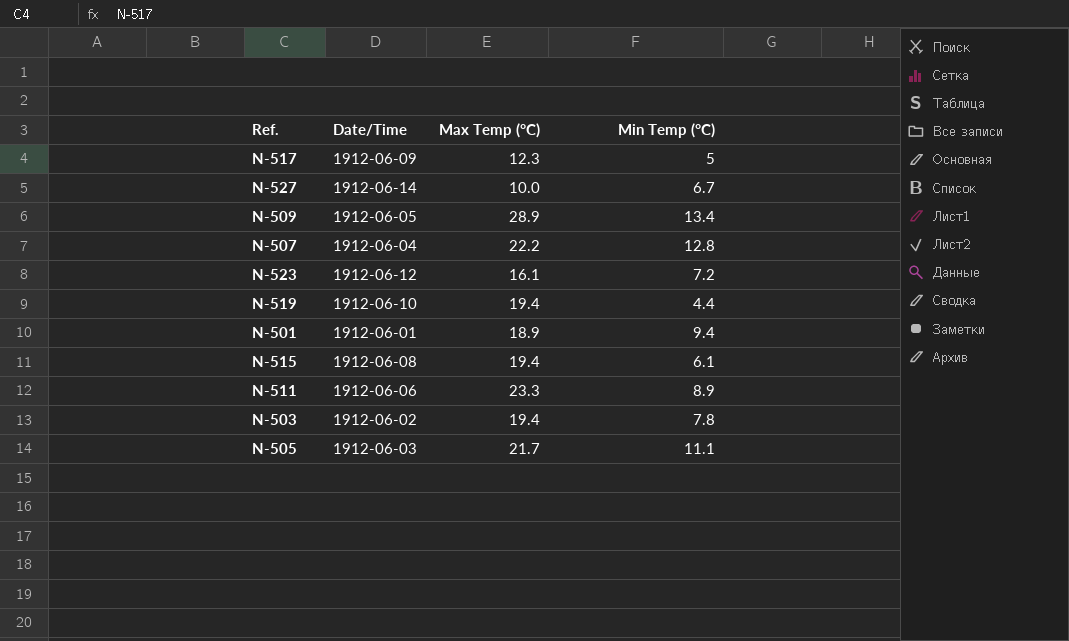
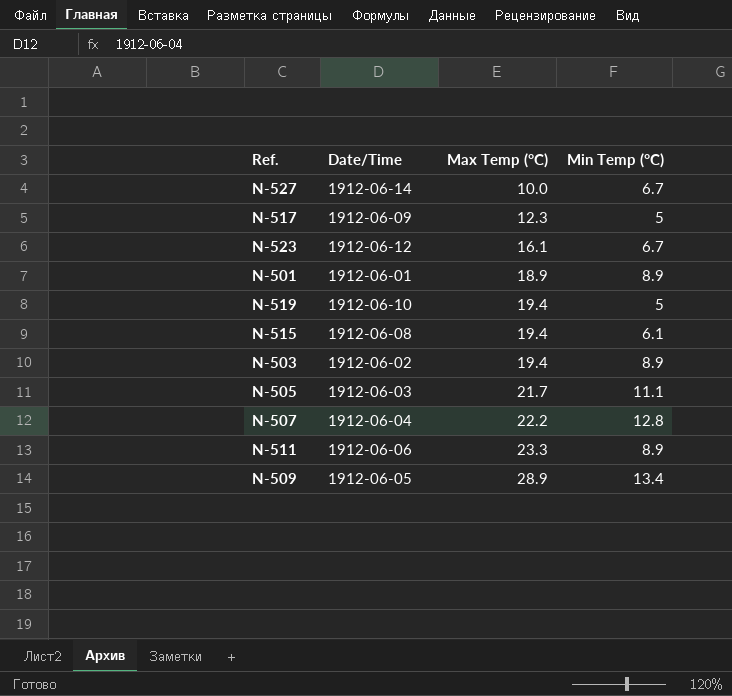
row order: none -> Max Temp (°C) ascending
N-523 | Min Temp (°C): 7.2 -> 6.7
N-501 | Min Temp (°C): 9.4 -> 8.9
N-519 | Min Temp (°C): 4.4 -> 5
N-503 | Min Temp (°C): 7.8 -> 8.9

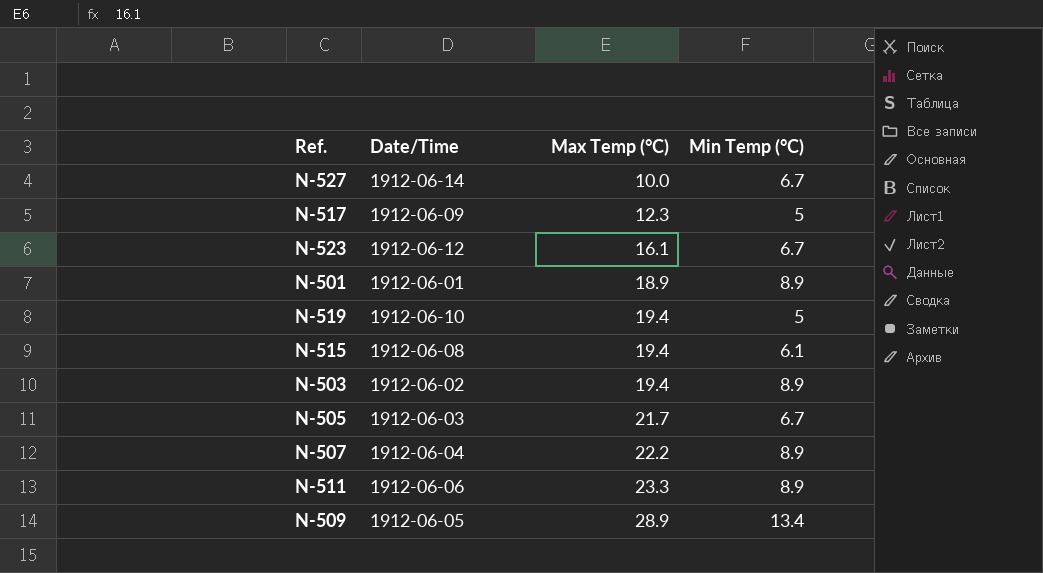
N-505 | Min Temp (°C): 11.1 -> 6.7
N-507 | Min Temp (°C): 12.8 -> 8.9

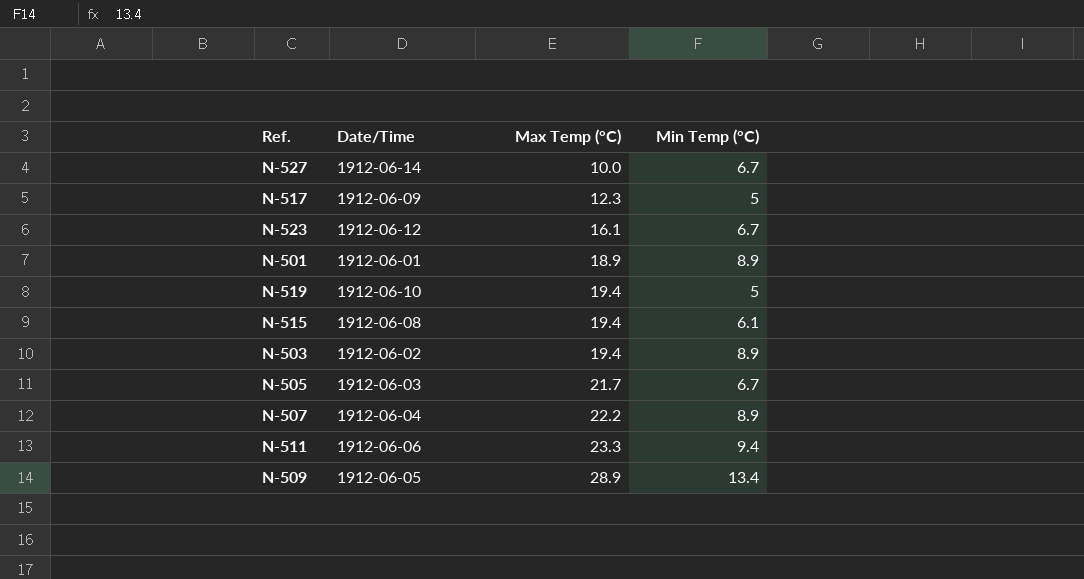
N-511 | Min Temp (°C): 8.9 -> 9.4

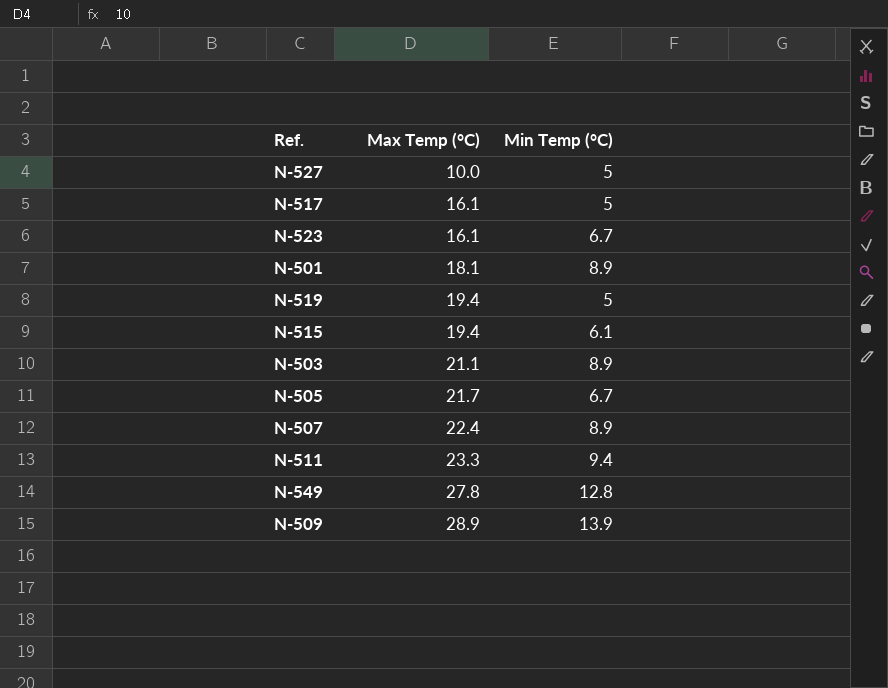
column Date/Time | position: 2 -> none
N-527 | Min Temp (°C): 6.7 -> 5
N-517 | Max Temp (°C): 12.3 -> 16.1
N-501 | Max Temp (°C): 18.9 -> 18.1
N-503 | Max Temp (°C): 19.4 -> 21.1
N-507 | Max Temp (°C): 22.2 -> 22.4
row N-549: none -> 27.8 | 12.8
N-509 | Min Temp (°C): 13.4 -> 13.9

